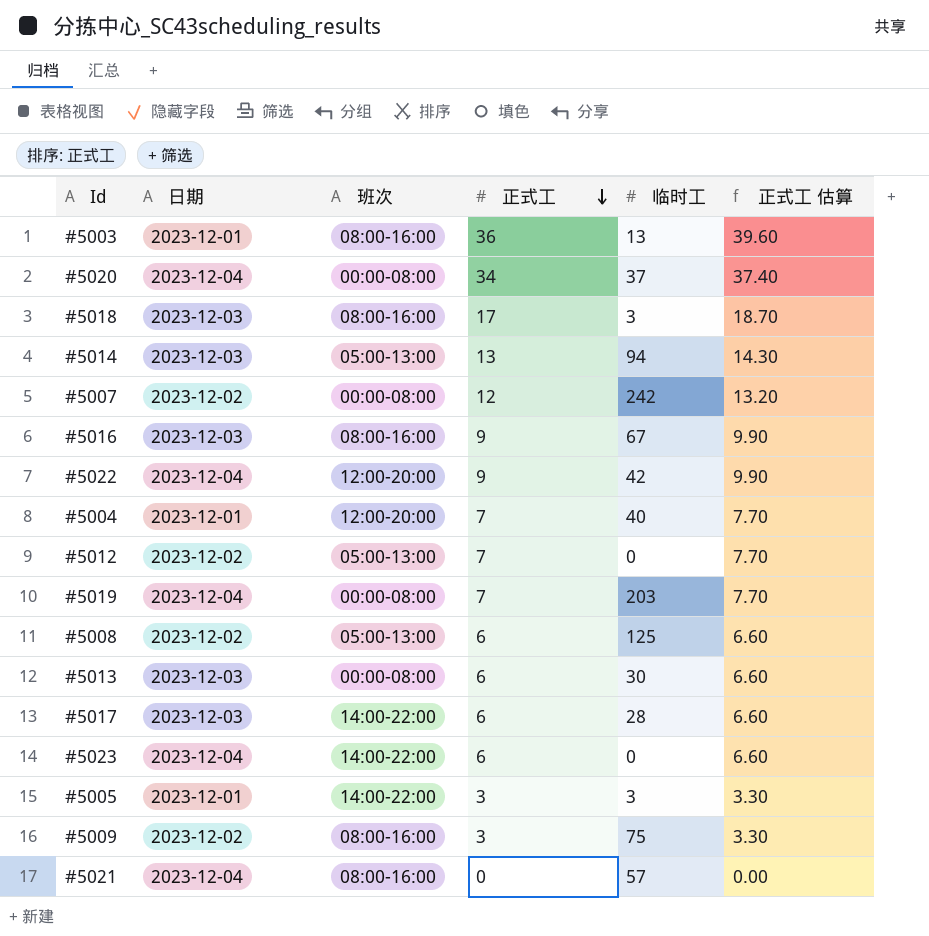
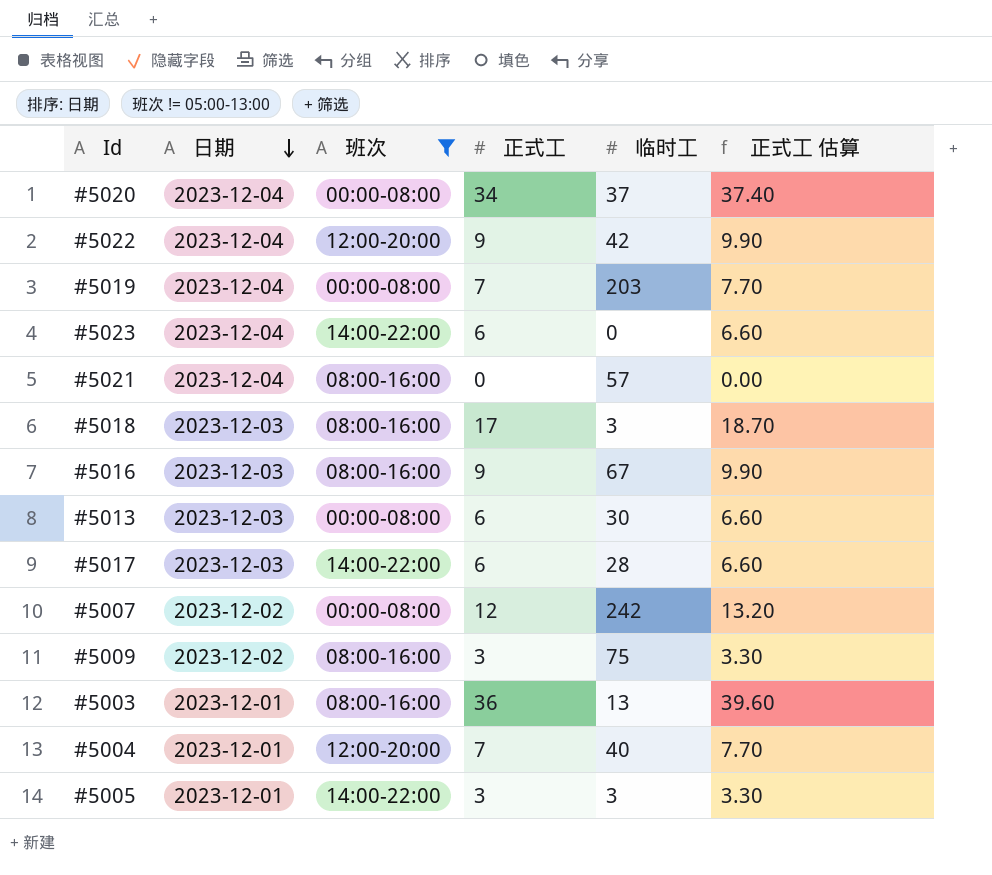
filter: none -> 班次 != 05:00-13:00
row order: 正式工 descending -> 日期 descending

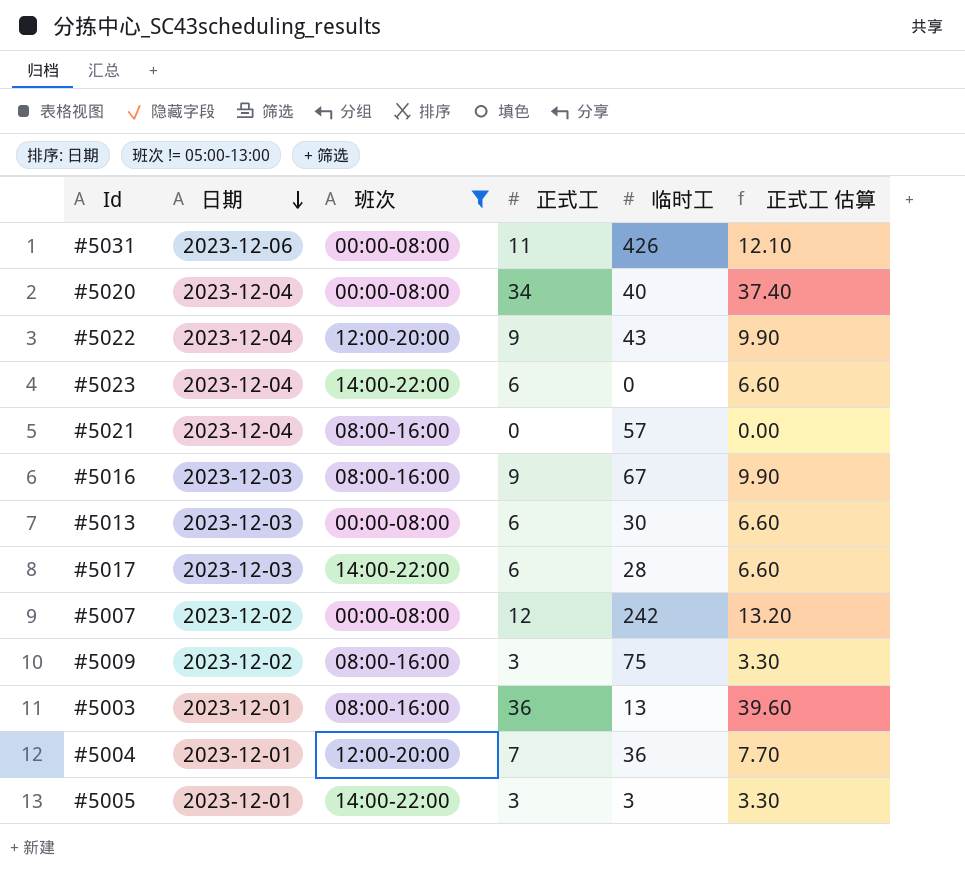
row #5019: 2023-12-04 | 00:00-08:00 | 7 | 203 | 7.70 -> none
row #5018: 2023-12-03 | 08:00-16:00 | 17 | 3 | 18.70 -> none
row #5031: none -> 2023-12-06 | 00:00-08:00 | 11 | 426 | 12.10
#5020 | 临时工: 37 -> 40
#5022 | 临时工: 42 -> 43
#5004 | 临时工: 40 -> 36

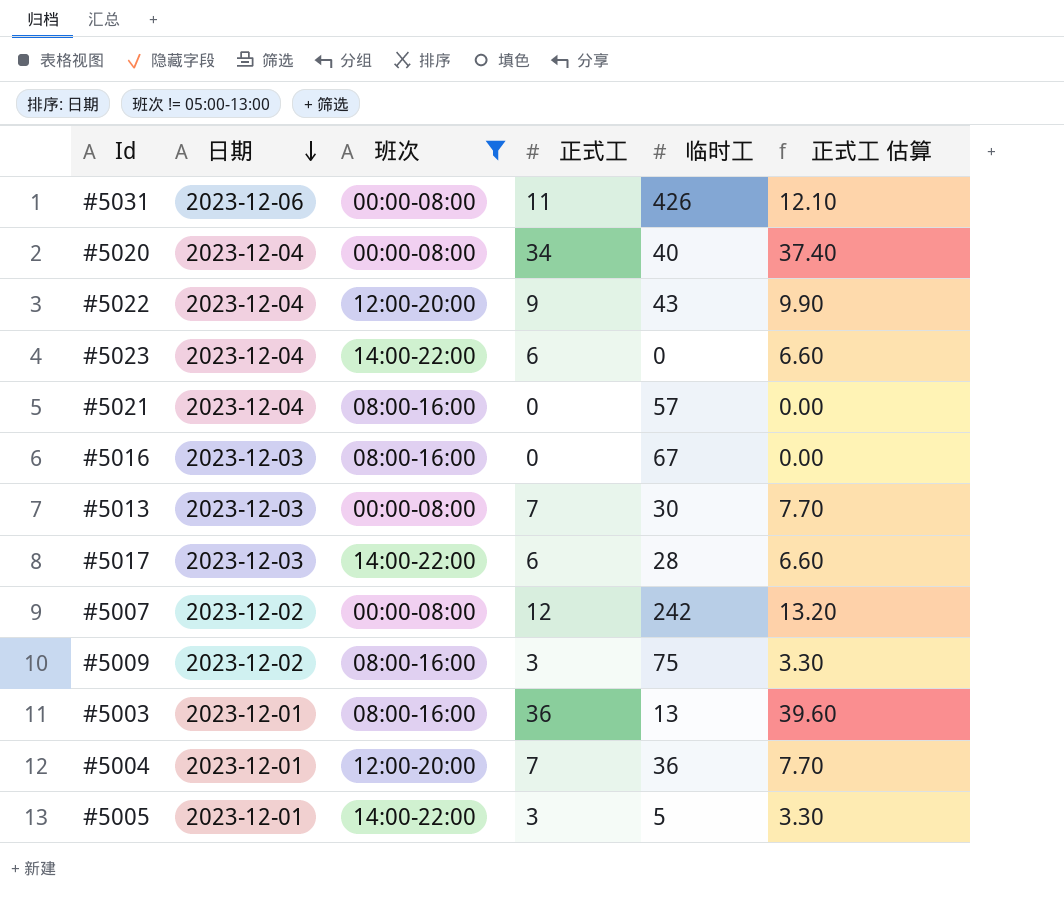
#5016 | 正式工: 9 -> 0
#5016 | 正式工 估算: 9.90 -> 0.00
#5013 | 正式工: 6 -> 7
#5013 | 正式工 估算: 6.60 -> 7.70
#5005 | 临时工: 3 -> 5

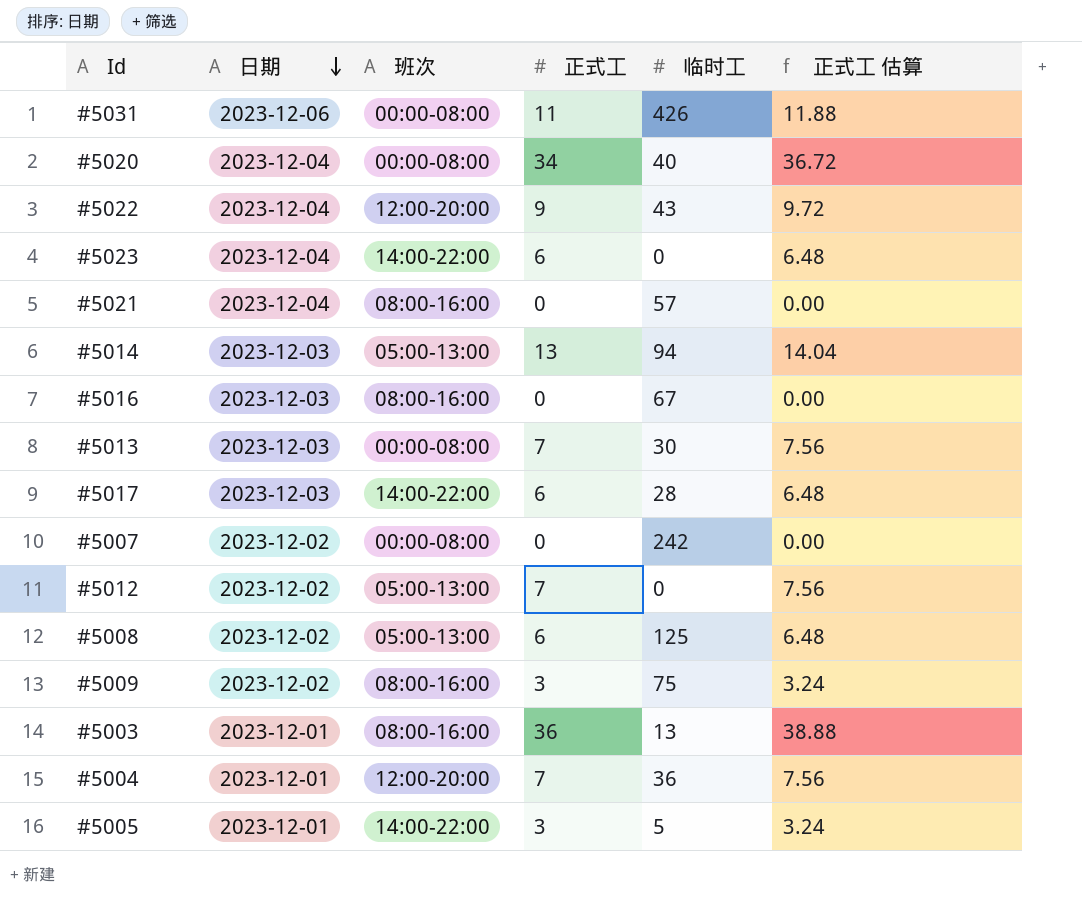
filter: 班次 != 05:00-13:00 -> none
column 正式工 估算 | formula: [正式工] * 1.1 -> [正式工] * 1.08
#5007 | 正式工: 12 -> 0

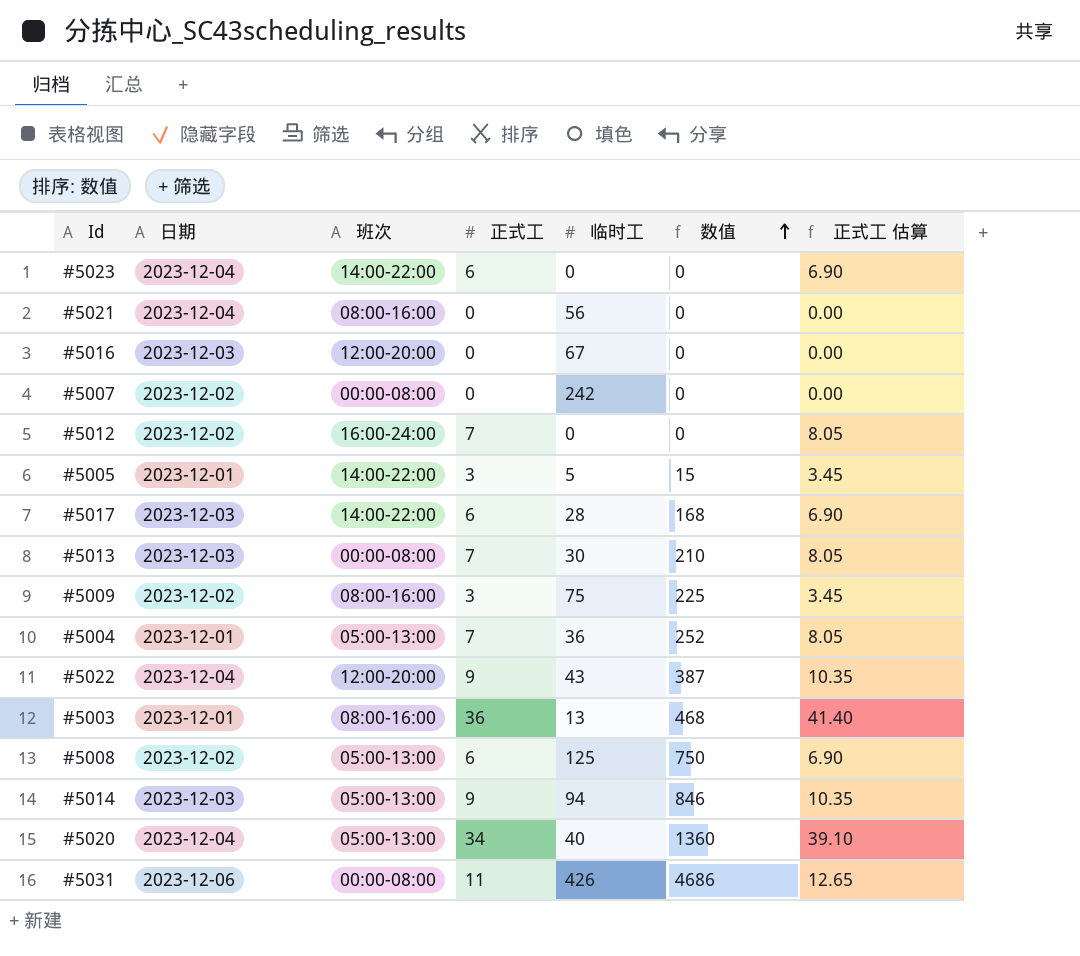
row order: 日期 descending -> 数值 ascending
column 数值 | formula: none -> [正式工] * [临时工]
column 正式工 估算 | formula: [正式工] * 1.08 -> [正式工] * 1.15
#5021 | 临时工: 57 -> 56
#5016 | 班次: 08:00-16:00 -> 12:00-20:00
#5012 | 班次: 05:00-13:00 -> 16:00-24:00
#5004 | 班次: 12:00-20:00 -> 05:00-13:00
#5014 | 正式工: 13 -> 9
#5020 | 班次: 00:00-08:00 -> 05:00-13:00

